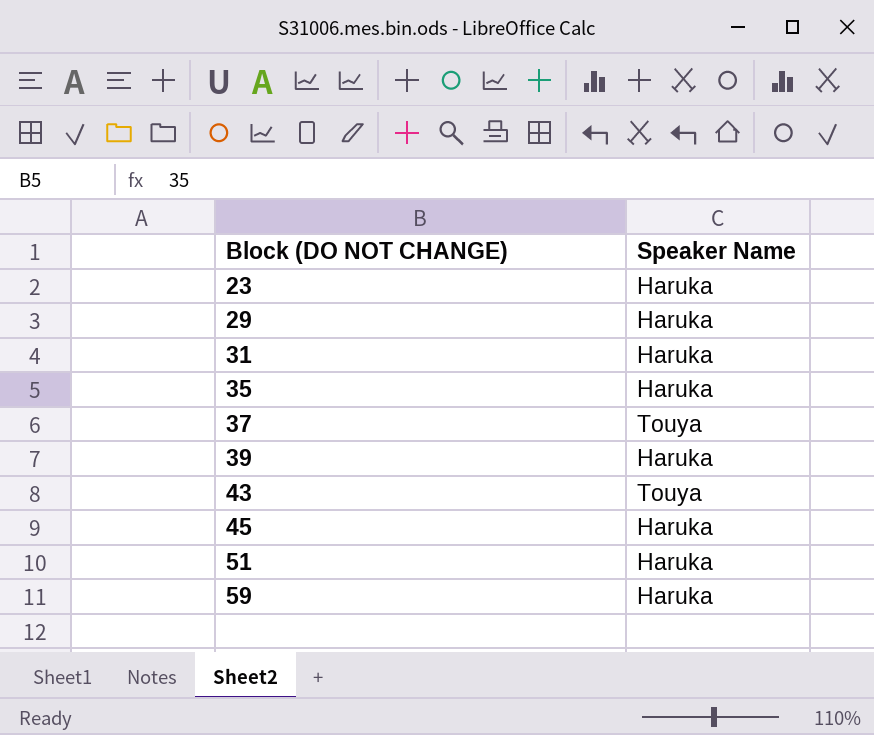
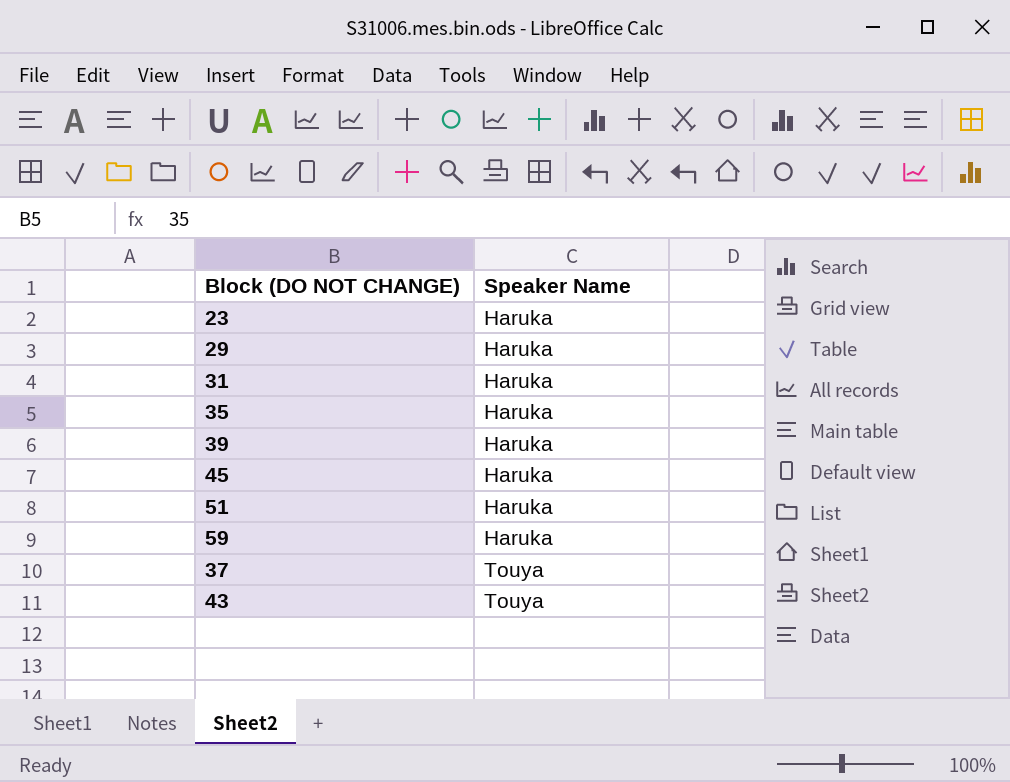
row order: Block (DO NOT CHANGE) ascending -> Speaker Name ascending

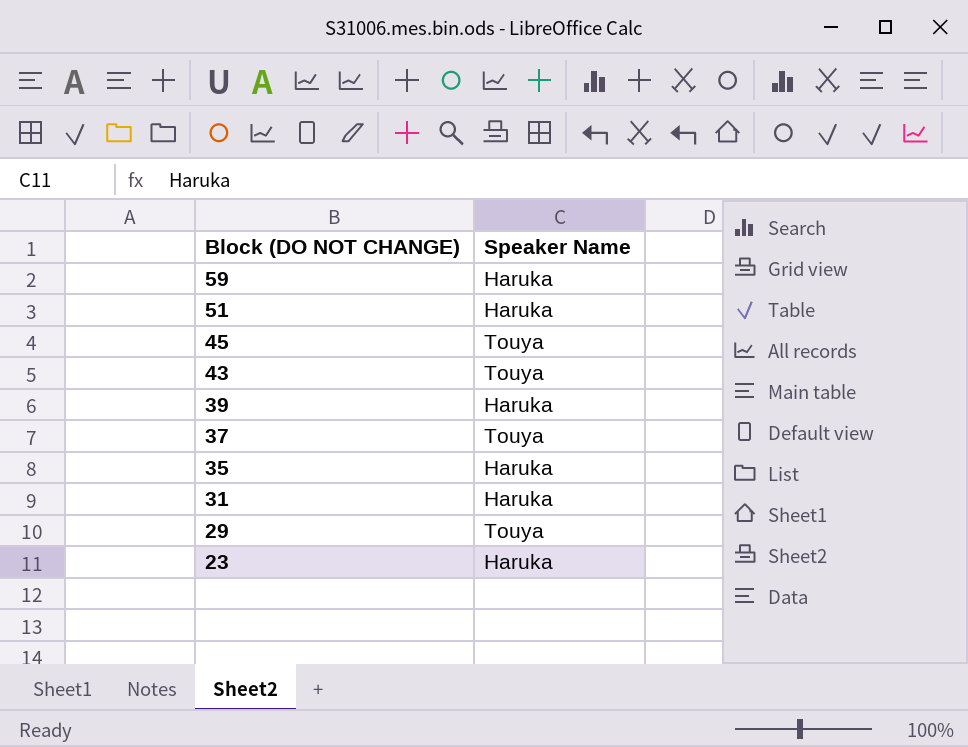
row order: Speaker Name ascending -> Block (DO NOT CHANGE) descending
45 | Speaker Name: Haruka -> Touya
29 | Speaker Name: Haruka -> Touya

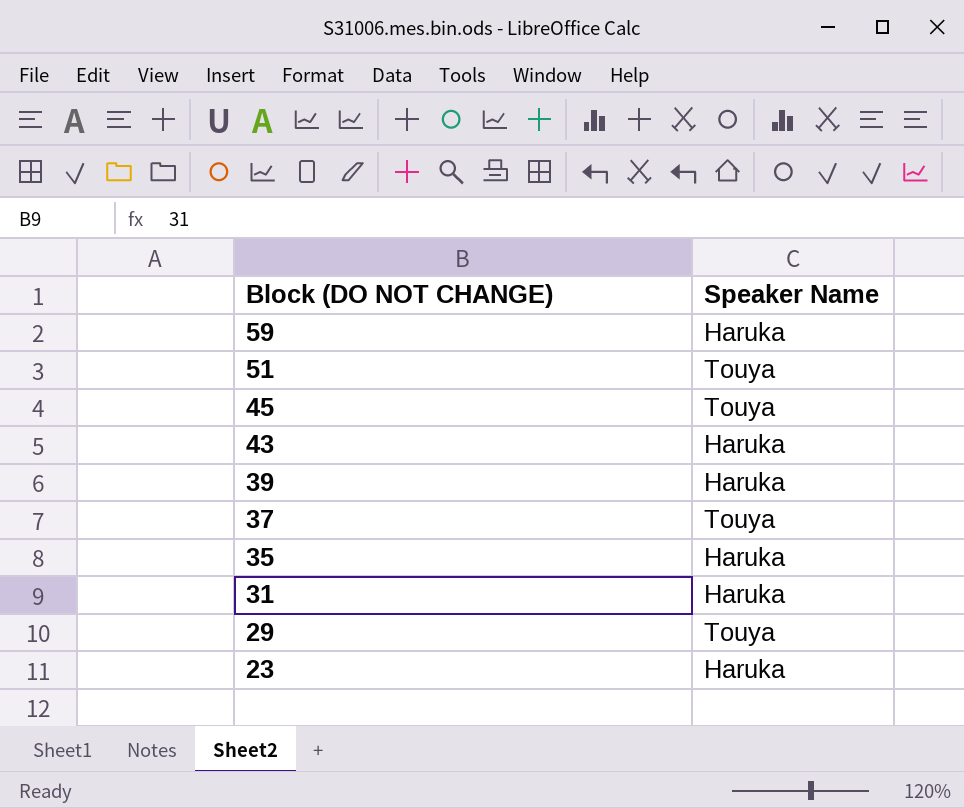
51 | Speaker Name: Haruka -> Touya
43 | Speaker Name: Touya -> Haruka

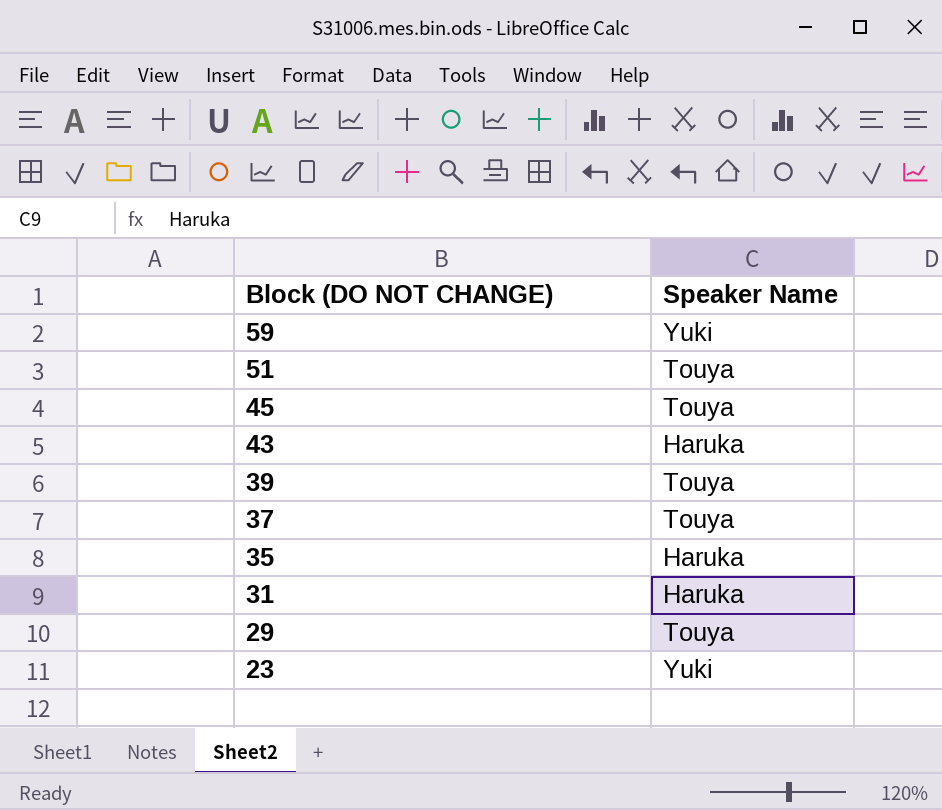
59 | Speaker Name: Haruka -> Yuki
39 | Speaker Name: Haruka -> Touya
23 | Speaker Name: Haruka -> Yuki

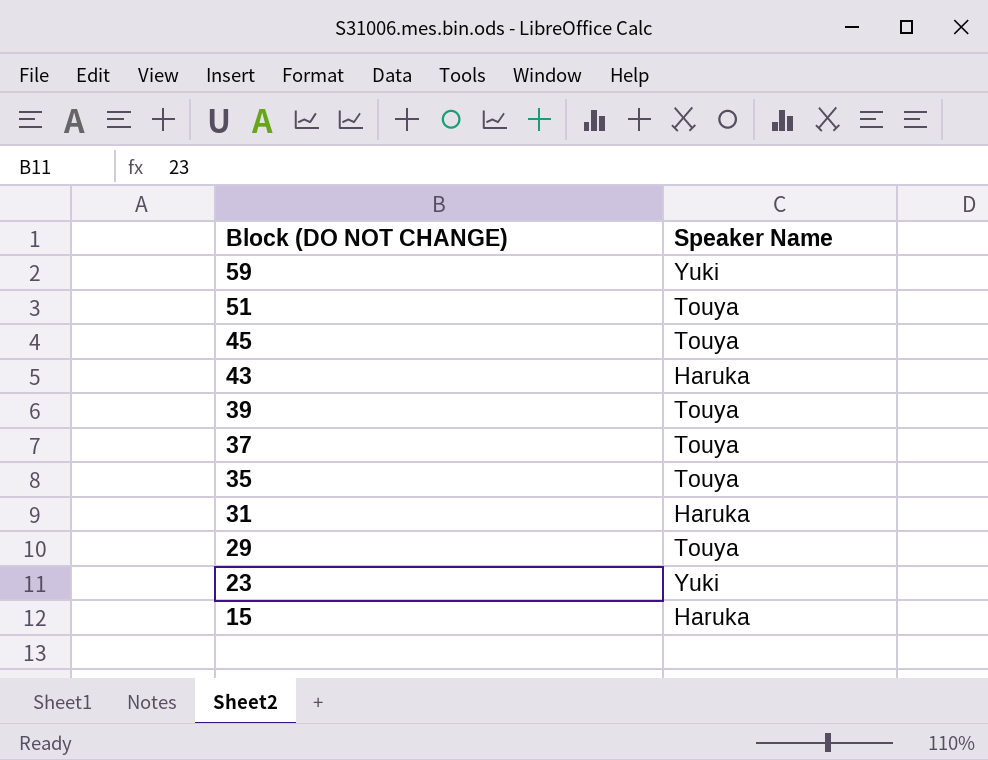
35 | Speaker Name: Haruka -> Touya
row 15: none -> Haruka

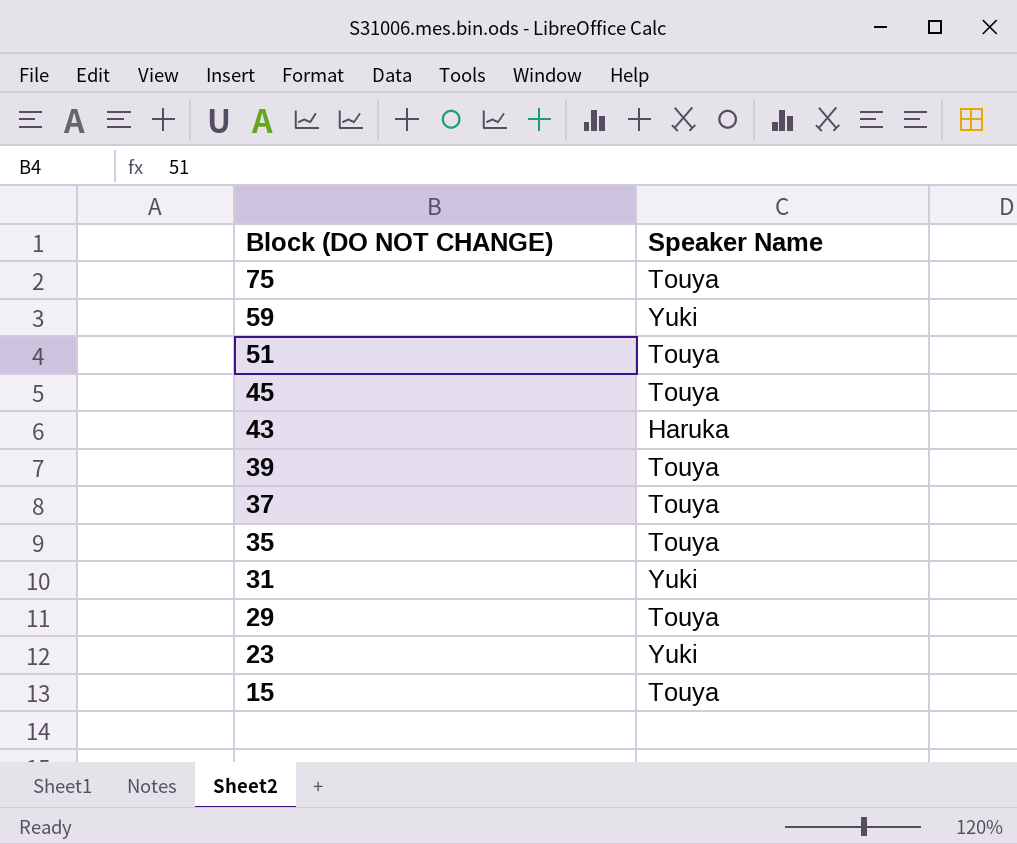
row 75: none -> Touya
31 | Speaker Name: Haruka -> Yuki
15 | Speaker Name: Haruka -> Touya

